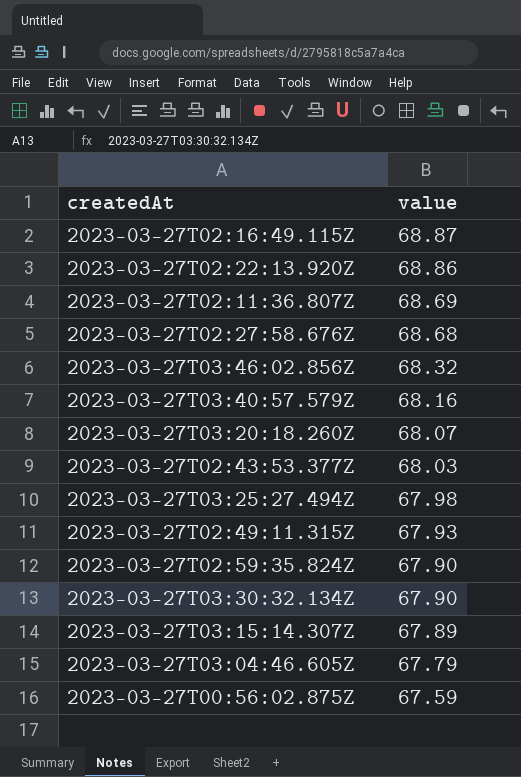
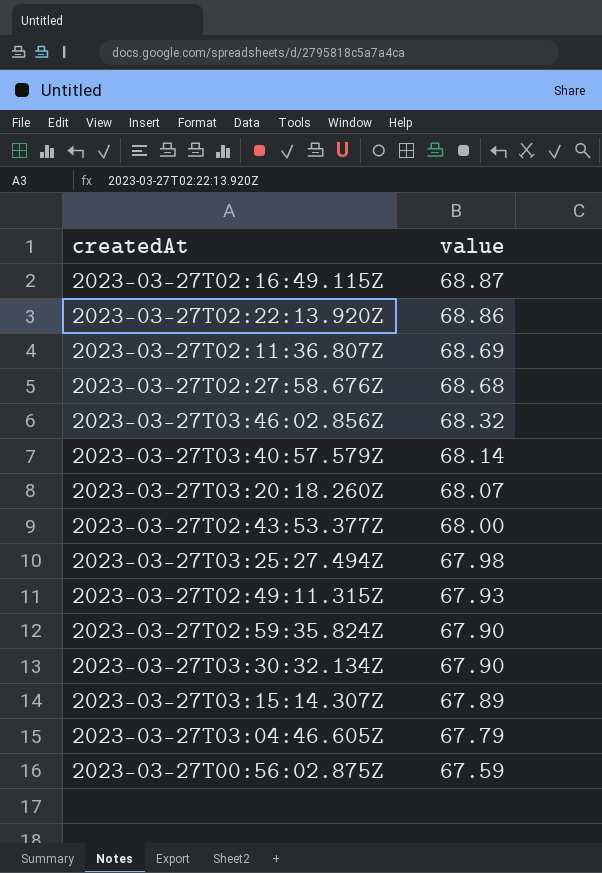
2023-03-27T03:40:57.579Z | value: 68.16 -> 68.14
2023-03-27T02:43:53.377Z | value: 68.03 -> 68.00

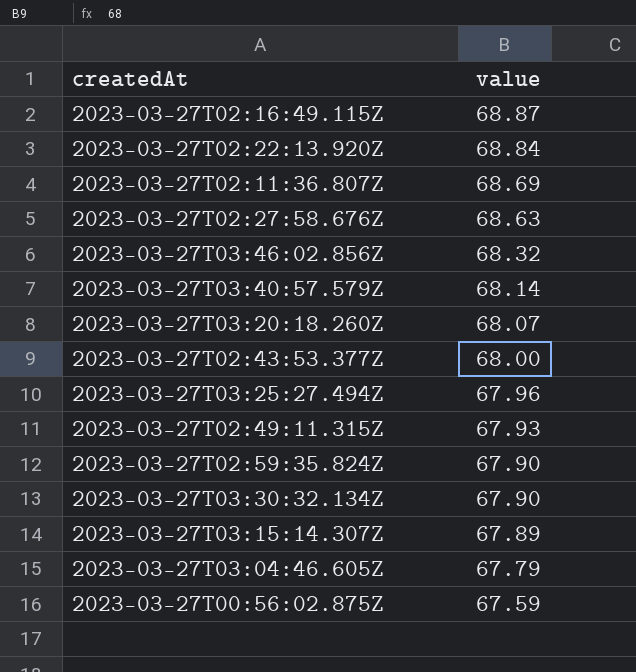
2023-03-27T02:22:13.920Z | value: 68.86 -> 68.84
2023-03-27T02:27:58.676Z | value: 68.68 -> 68.63
2023-03-27T03:25:27.494Z | value: 67.98 -> 67.96

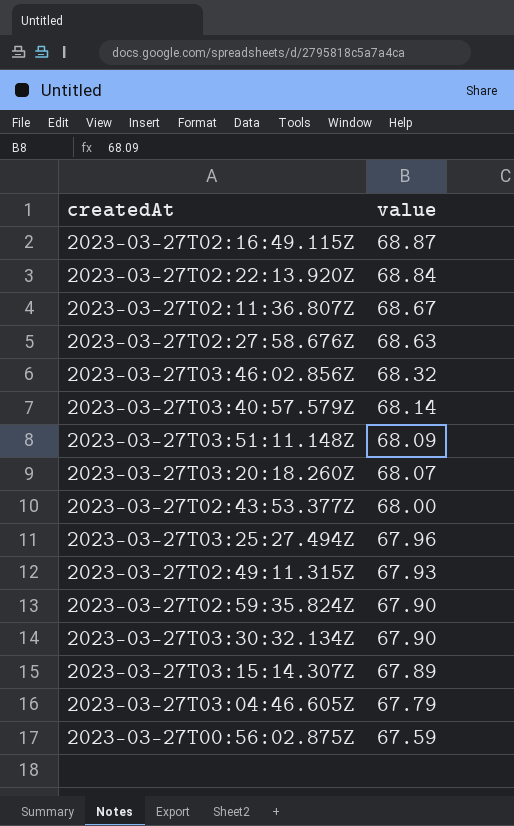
2023-03-27T02:11:36.807Z | value: 68.69 -> 68.67
row 2023-03-27T03:51:11.148Z: none -> 68.09

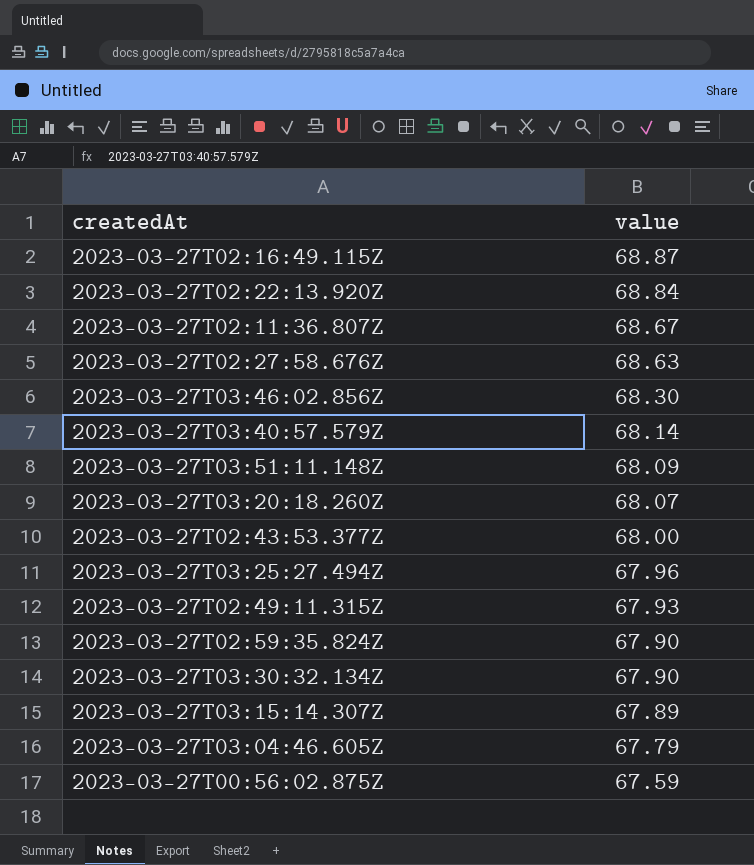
2023-03-27T03:46:02.856Z | value: 68.32 -> 68.30

